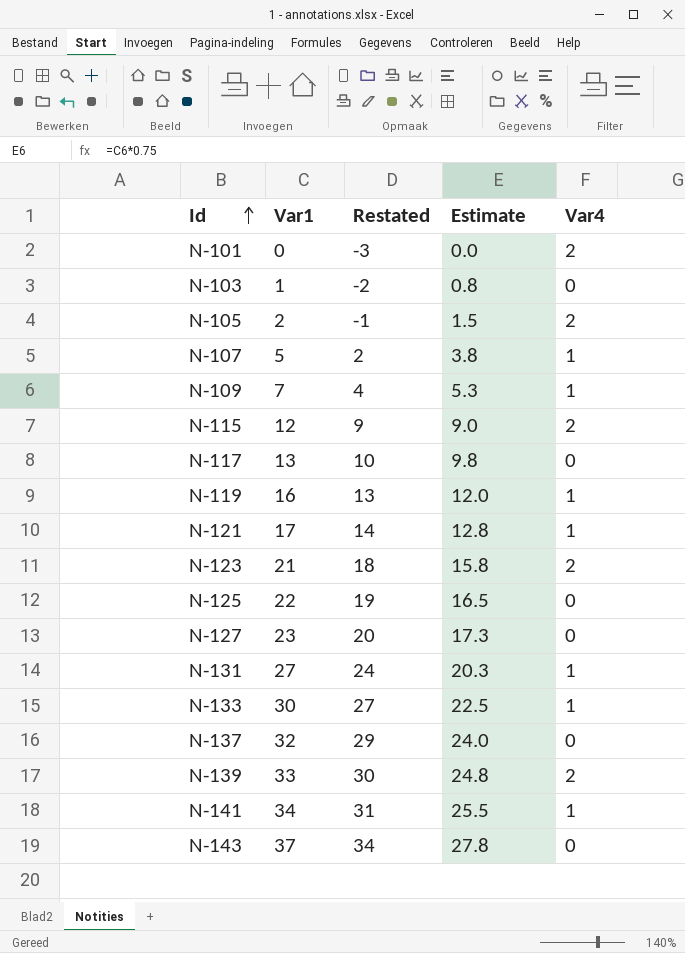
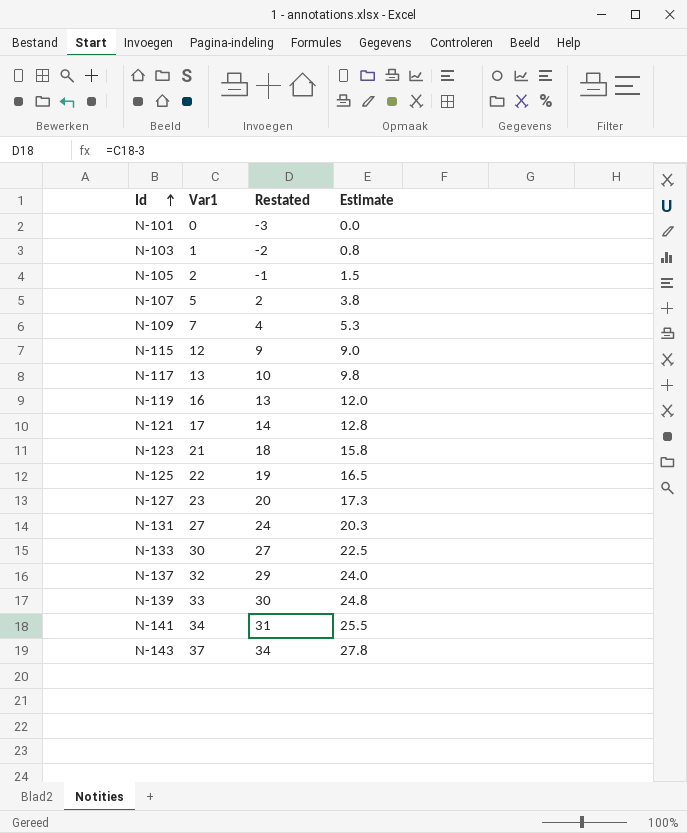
column Var4 | position: 5 -> none

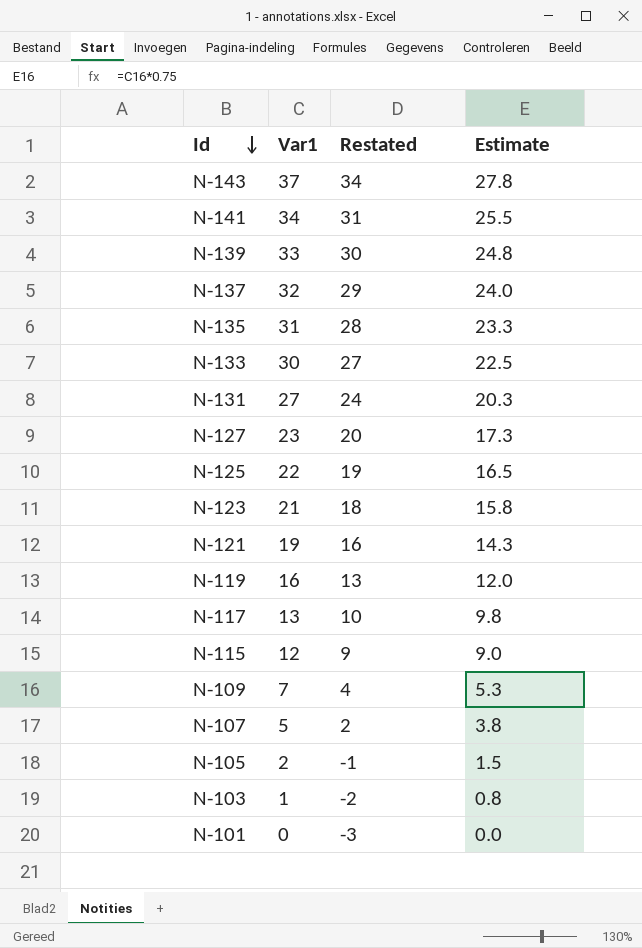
row order: Id ascending -> Id descending
row N-135: none -> 31 | 28 | 23.3
N-121 | Var1: 17 -> 19
N-121 | Restated: 14 -> 16
N-121 | Estimate: 12.8 -> 14.3

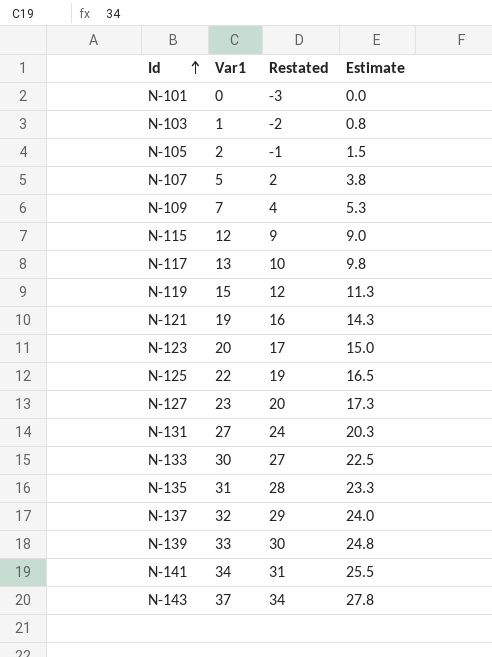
row order: Id descending -> Id ascending
N-119 | Var1: 16 -> 15
N-119 | Restated: 13 -> 12
N-119 | Estimate: 12.0 -> 11.3
N-123 | Var1: 21 -> 20
N-123 | Restated: 18 -> 17
N-123 | Estimate: 15.8 -> 15.0

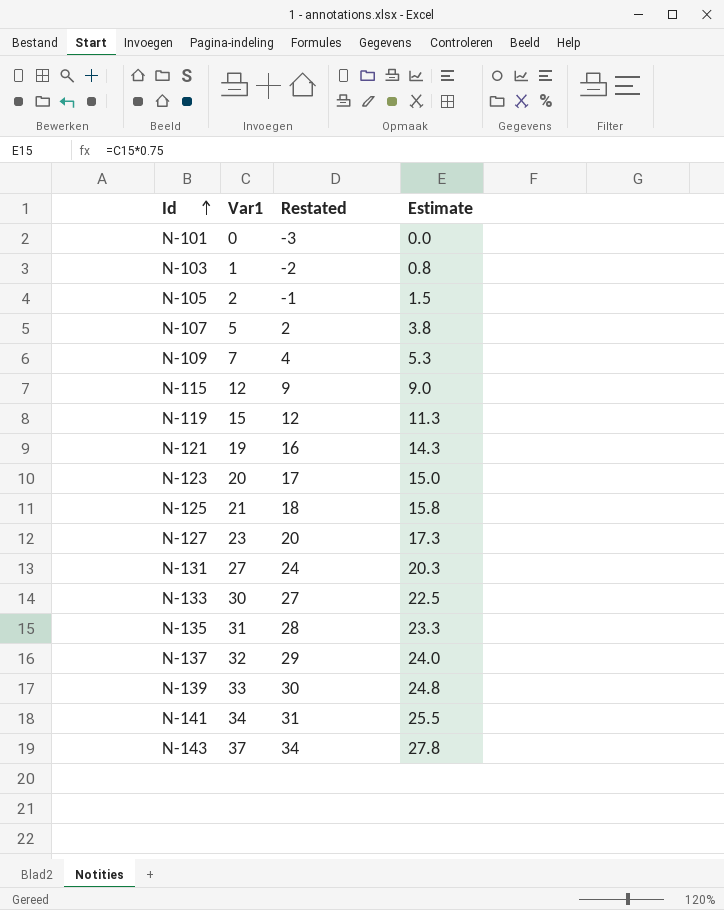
row N-117: 13 | 10 | 9.8 -> none
N-125 | Var1: 22 -> 21
N-125 | Restated: 19 -> 18
N-125 | Estimate: 16.5 -> 15.8

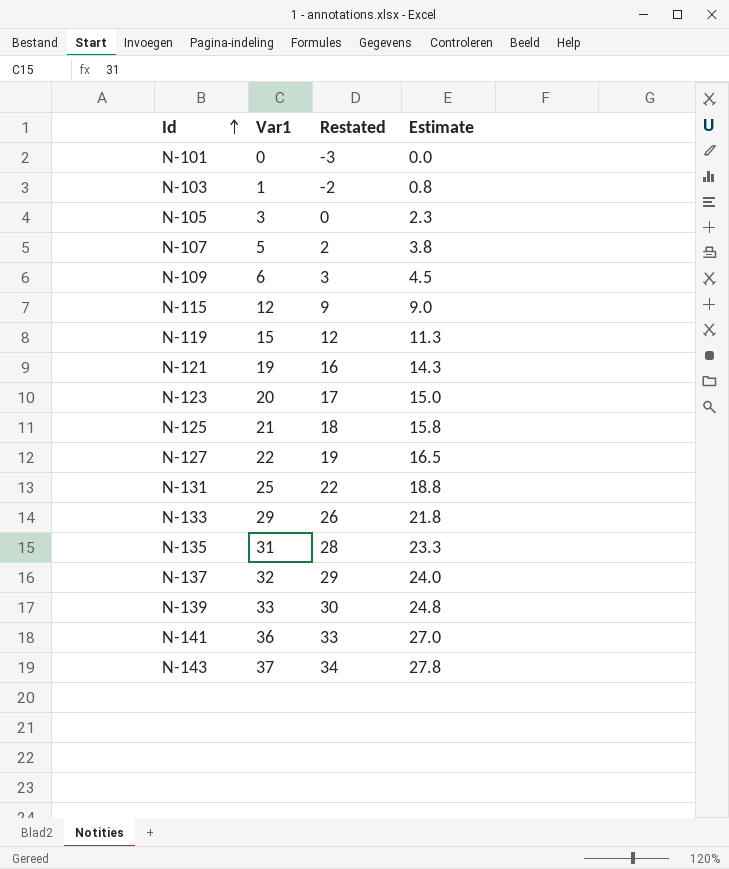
N-105 | Var1: 2 -> 3
N-105 | Restated: -1 -> 0
N-105 | Estimate: 1.5 -> 2.3
N-109 | Var1: 7 -> 6
N-109 | Restated: 4 -> 3
N-109 | Estimate: 5.3 -> 4.5
N-127 | Var1: 23 -> 22
N-127 | Restated: 20 -> 19
N-127 | Estimate: 17.3 -> 16.5
N-131 | Var1: 27 -> 25
N-131 | Restated: 24 -> 22
N-131 | Estimate: 20.3 -> 18.8
N-133 | Var1: 30 -> 29
N-133 | Restated: 27 -> 26
N-133 | Estimate: 22.5 -> 21.8
N-141 | Var1: 34 -> 36
N-141 | Restated: 31 -> 33
N-141 | Estimate: 25.5 -> 27.0

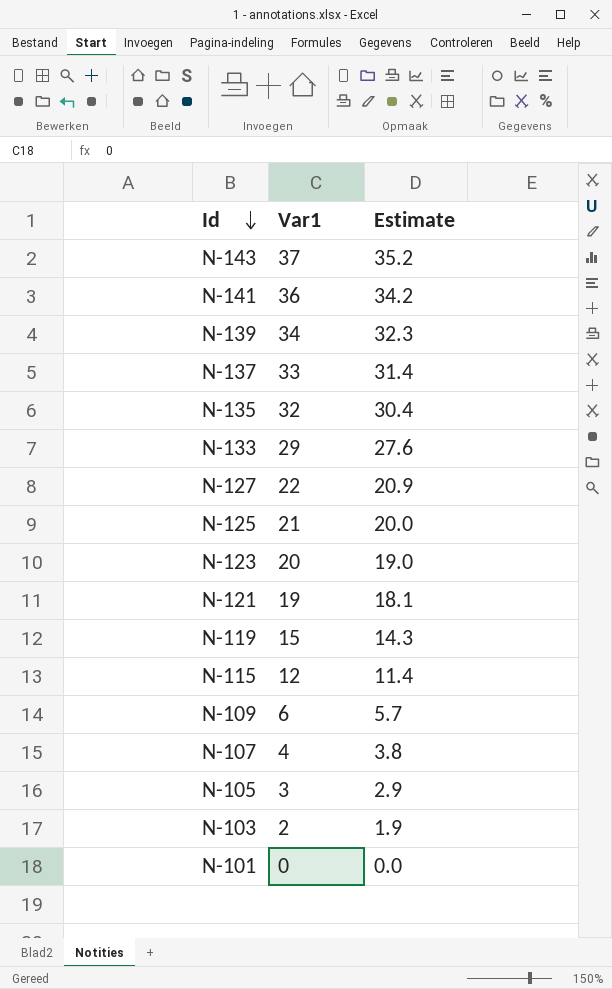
row order: Id ascending -> Id descending
column Restated | formula: [Var1] - 3 -> none
column Estimate | formula: [Var1] * 0.75 -> [Var1] * 0.95
row N-131: 25 | 22 | 18.8 -> none
N-139 | Var1: 33 -> 34
N-137 | Var1: 32 -> 33
N-135 | Var1: 31 -> 32
N-107 | Var1: 5 -> 4
N-103 | Var1: 1 -> 2

